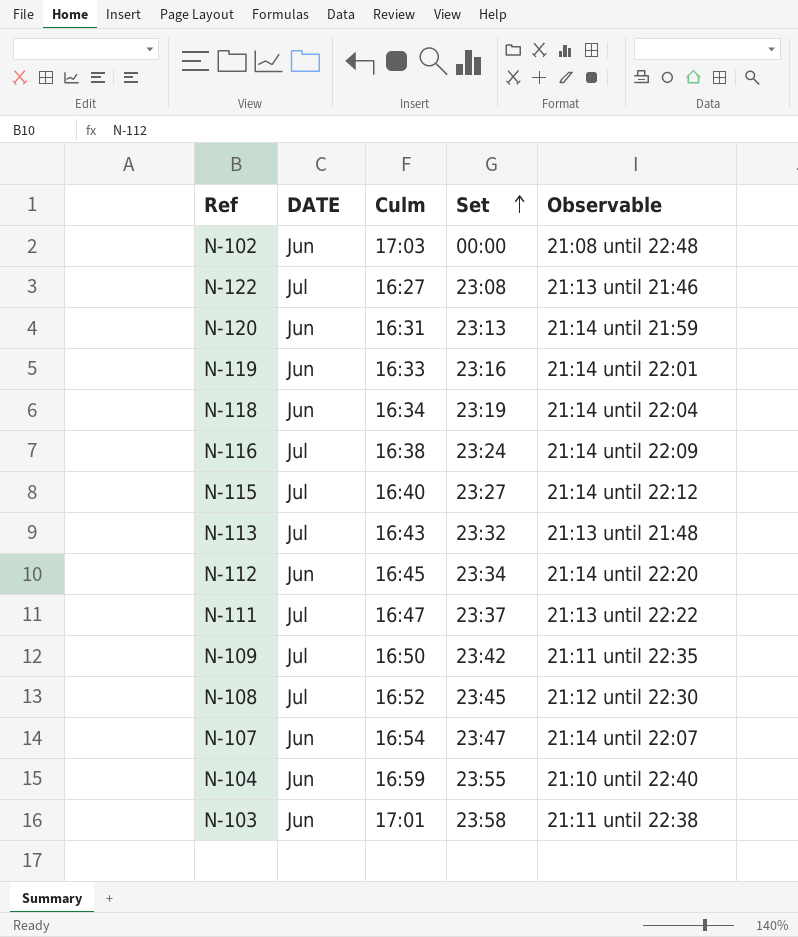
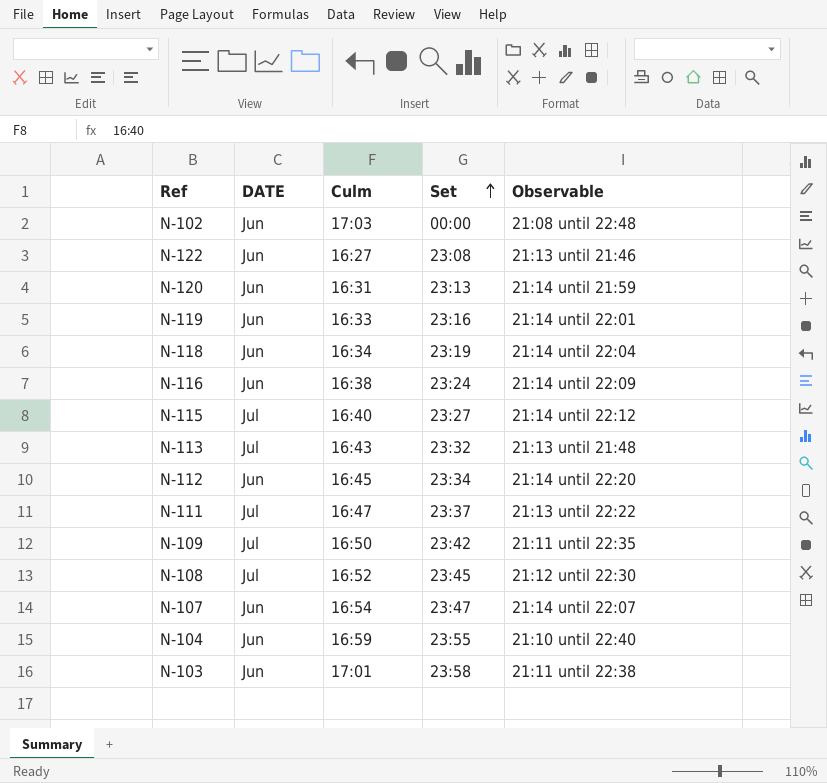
N-122 | DATE: Jul -> Jun
N-116 | DATE: Jul -> Jun

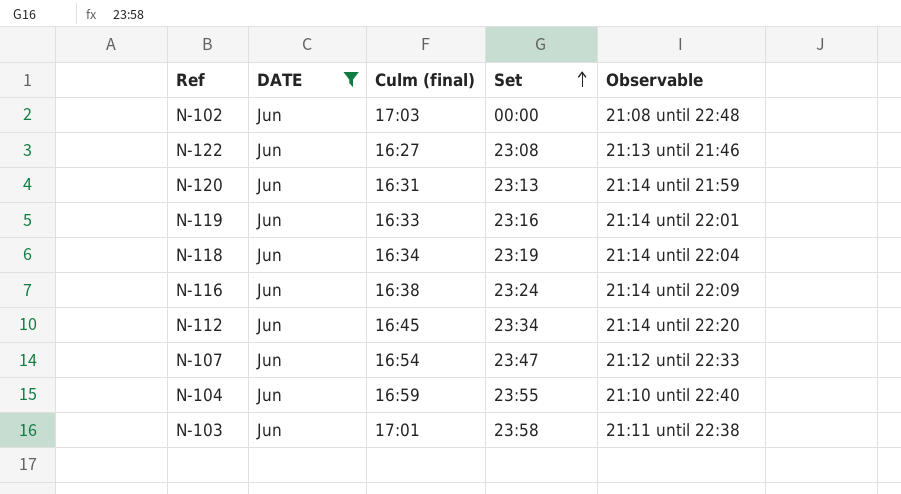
filter: none -> DATE = Jun
column name: Culm -> Culm (final)
N-107 | Observable: 21:14 until 22:07 -> 21:12 until 22:33

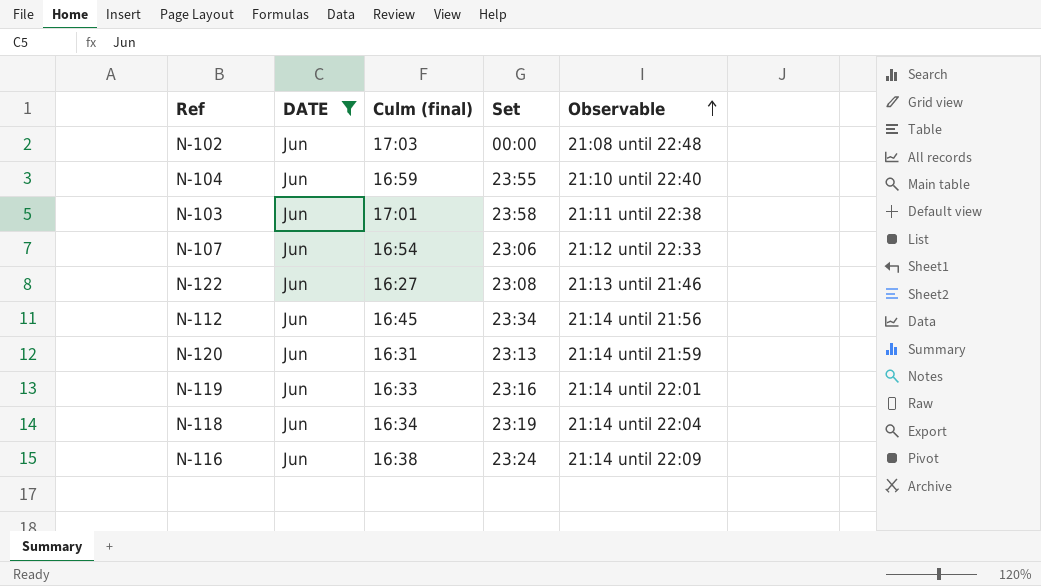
row order: Set ascending -> Observable ascending
N-107 | Set: 23:47 -> 23:06
N-112 | Observable: 21:14 until 22:20 -> 21:14 until 21:56

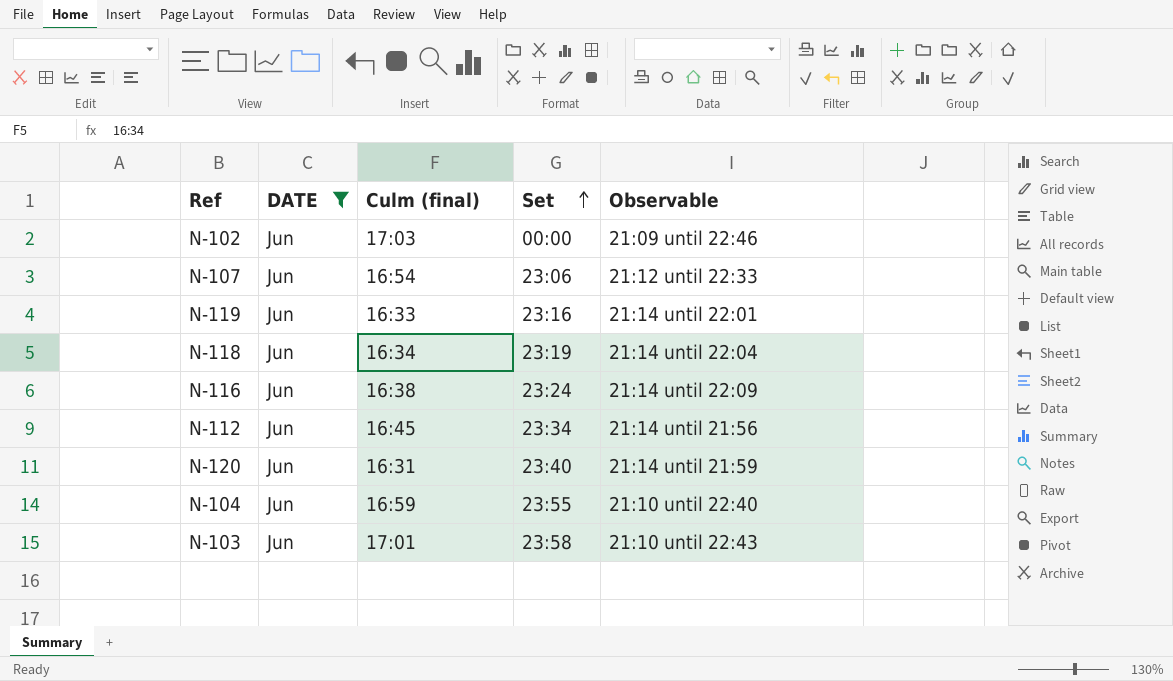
row order: Observable ascending -> Set ascending
row N-122: Jun | 16:27 | 23:08 | 21:13 until 21:46 -> none
N-102 | Observable: 21:08 until 22:48 -> 21:09 until 22:46
N-120 | Set: 23:13 -> 23:40
N-103 | Observable: 21:11 until 22:38 -> 21:10 until 22:43

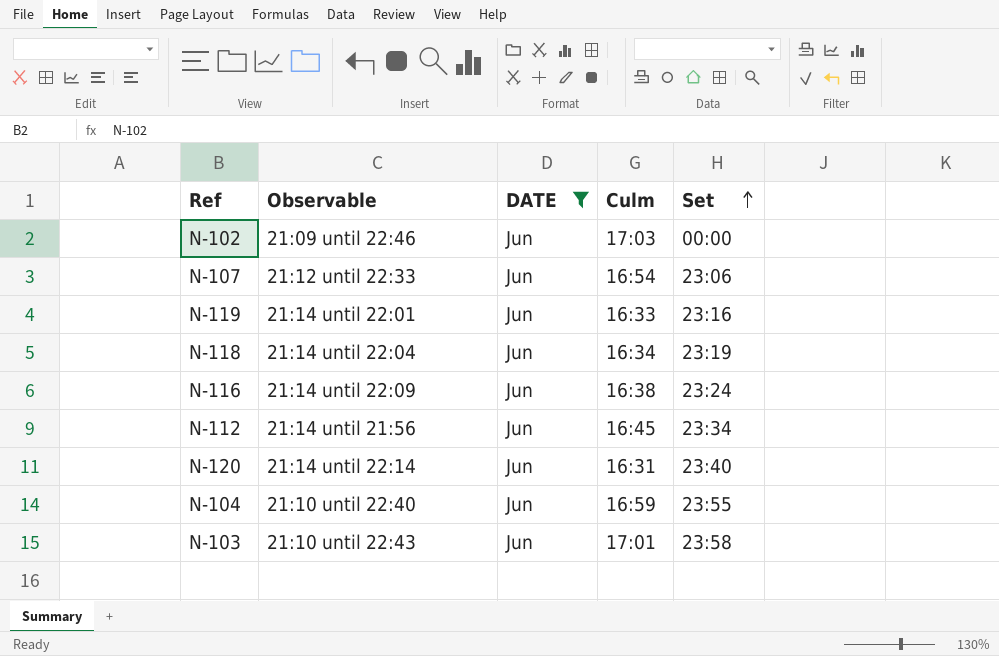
column Observable | position: 5 -> 2
column name: Culm (final) -> Culm
N-120 | Observable: 21:14 until 21:59 -> 21:14 until 22:14

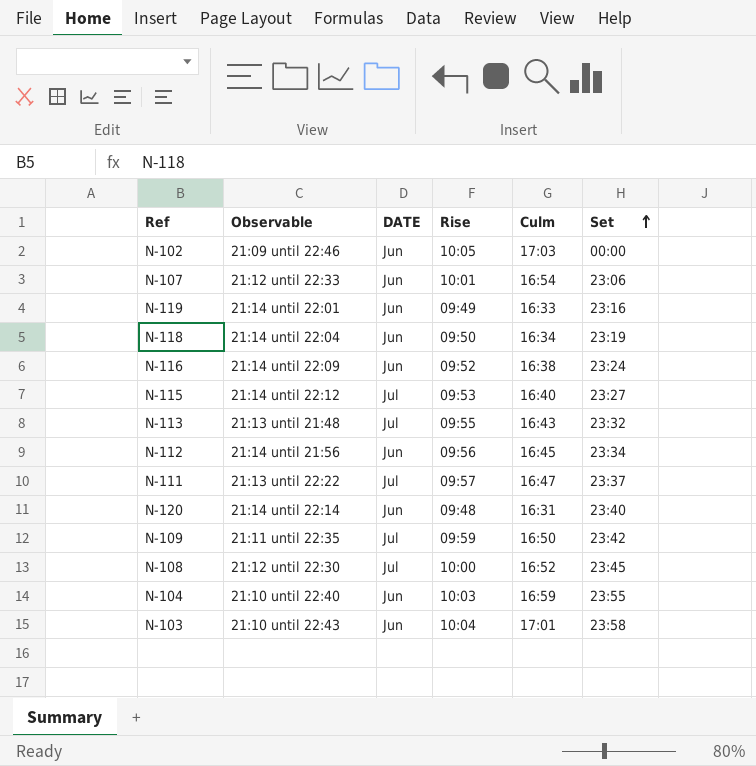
filter: DATE = Jun -> none
column Rise | position: none -> 4

